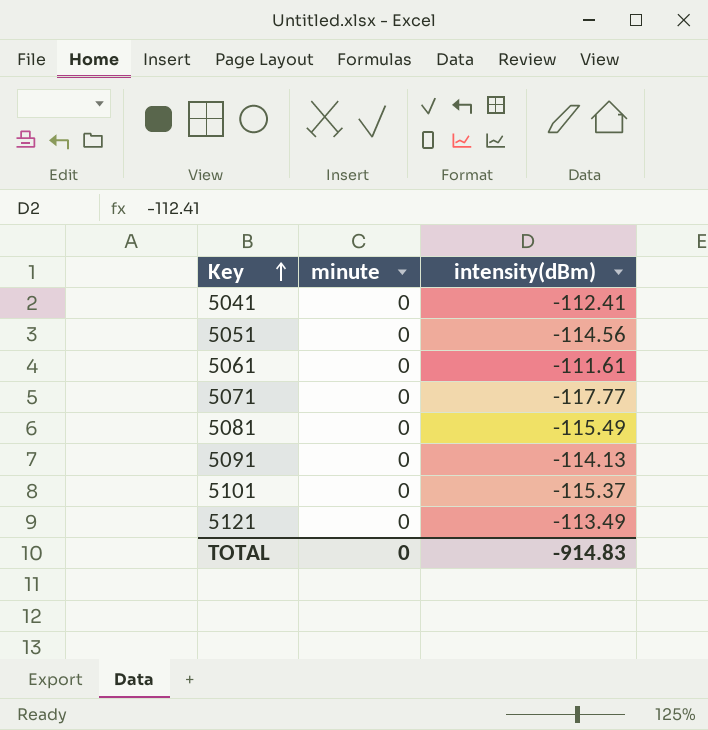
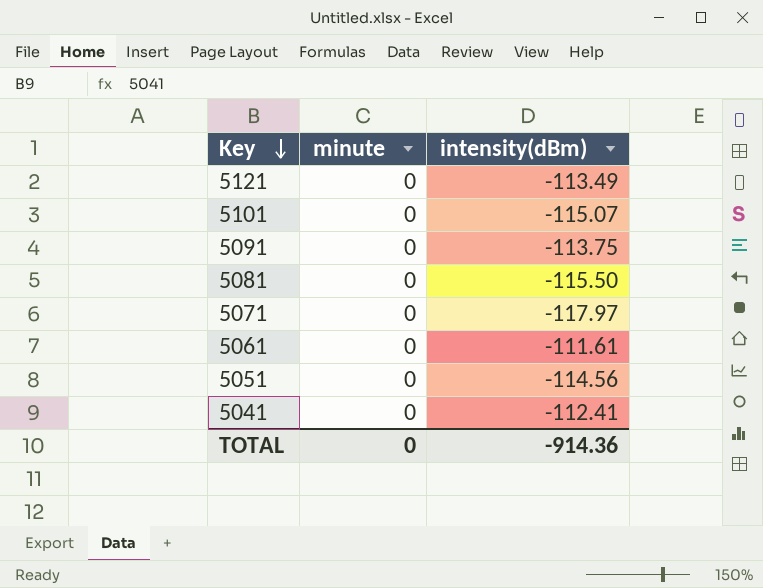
row order: Key ascending -> Key descending
5101 | intensity(dBm): -115.37 -> -115.07
5091 | intensity(dBm): -114.13 -> -113.75
5081 | intensity(dBm): -115.49 -> -115.50
5071 | intensity(dBm): -117.77 -> -117.97
TOTAL | intensity(dBm): -914.83 -> -914.36

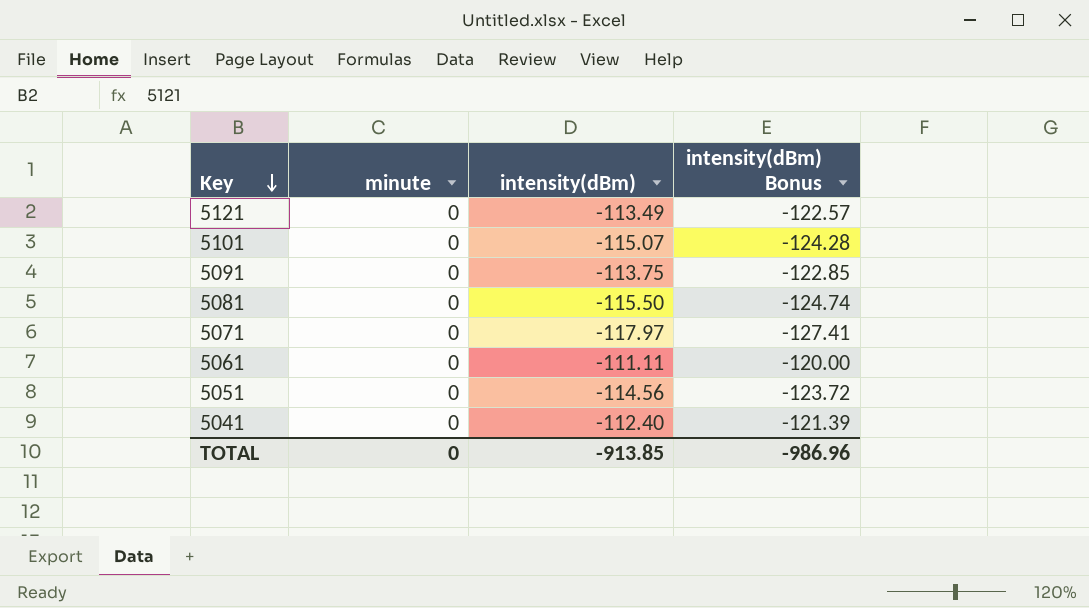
column intensity(dBm) Bonus | formula: none -> [intensity(dBm)] * 1.08
5061 | intensity(dBm): -111.61 -> -111.11
5041 | intensity(dBm): -112.41 -> -112.40
TOTAL | intensity(dBm): -914.36 -> -913.85

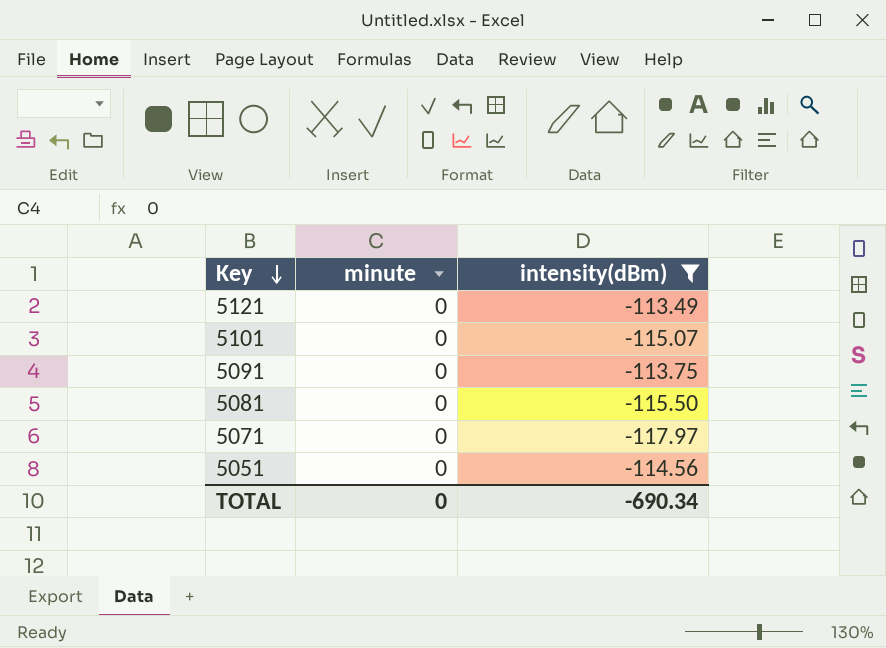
filter: none -> intensity(dBm) <= -113.49
column intensity(dBm) Bonus | formula: [intensity(dBm)] * 1.08 -> none
TOTAL | intensity(dBm): -913.85 -> -690.34

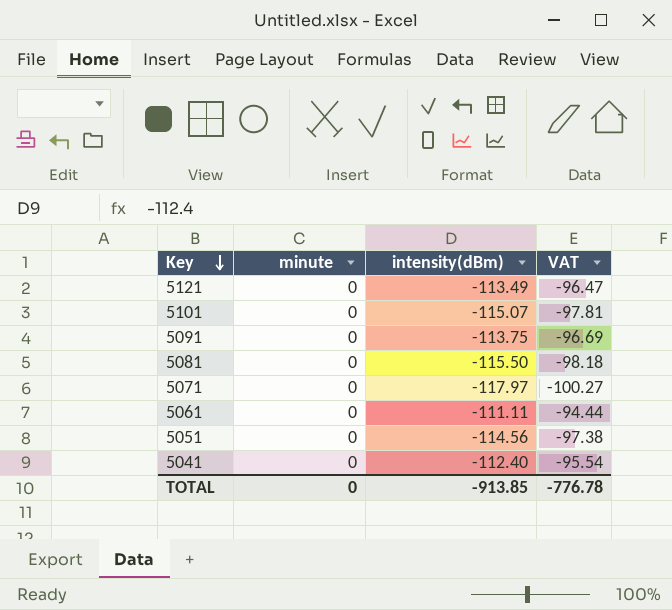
filter: intensity(dBm) <= -113.49 -> none
column VAT | formula: none -> [intensity(dBm)] * 0.85
TOTAL | intensity(dBm): -690.34 -> -913.85

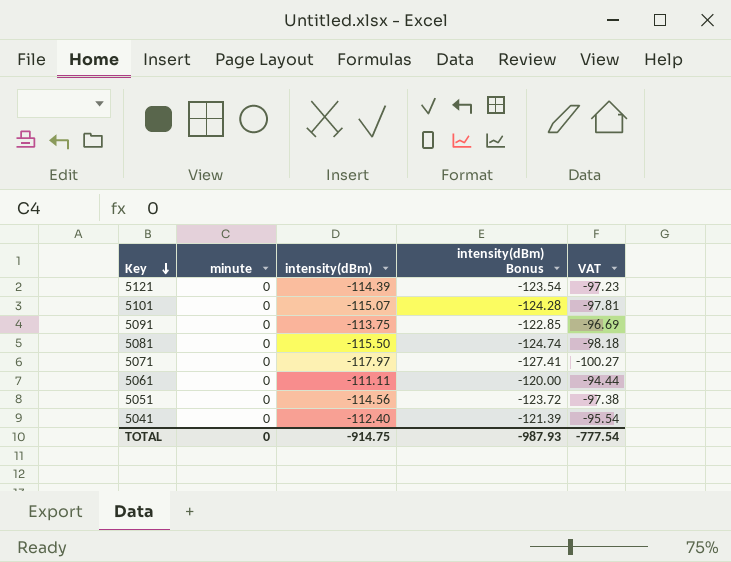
column intensity(dBm) Bonus | formula: none -> [intensity(dBm)] * 1.08
5121 | intensity(dBm): -113.49 -> -114.39
5121 | VAT: -96.47 -> -97.23
TOTAL | intensity(dBm): -913.85 -> -914.75
TOTAL | VAT: -776.78 -> -777.54

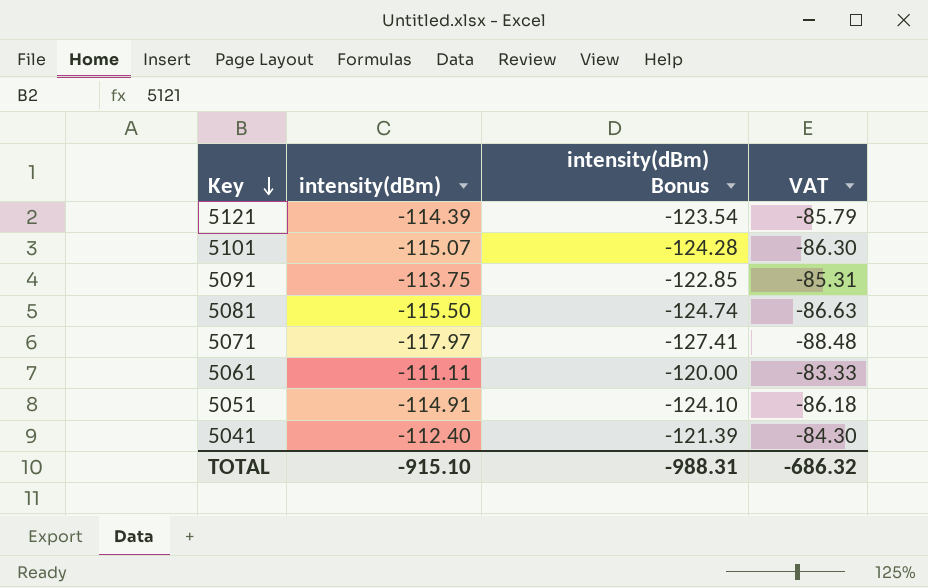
column minute | position: 2 -> none
column VAT | formula: [intensity(dBm)] * 0.85 -> [intensity(dBm)] * 0.75
5051 | intensity(dBm): -114.56 -> -114.91
5051 | intensity(dBm) Bonus: -123.72 -> -124.10
TOTAL | intensity(dBm): -914.75 -> -915.10
TOTAL | intensity(dBm) Bonus: -987.93 -> -988.31
TOTAL | VAT: -777.54 -> -686.32

